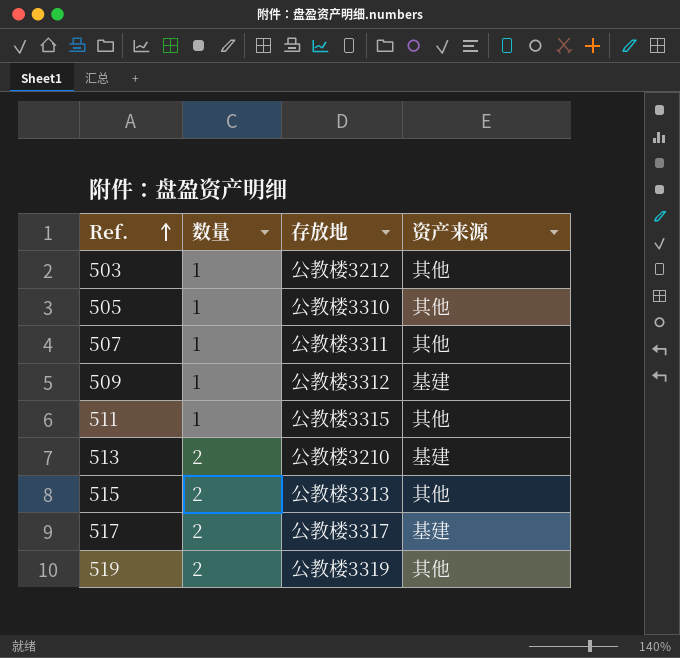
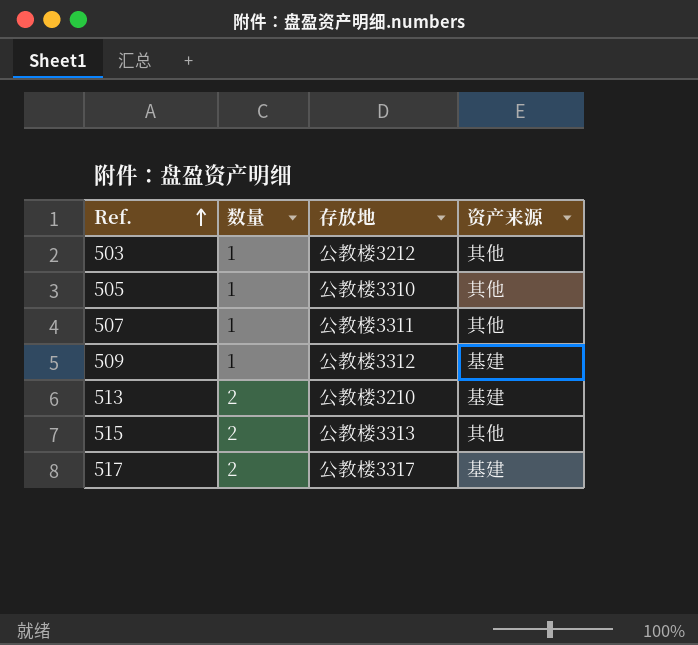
row 511: 1 | 公教楼3315 | 其他 -> none
row 519: 2 | 公教楼3319 | 其他 -> none

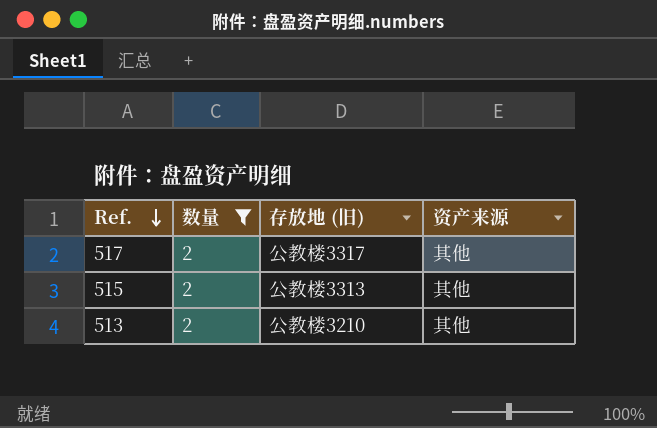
filter: none -> 数量 = 2
row order: Ref. ascending -> Ref. descending
column name: 存放地 -> 存放地 (旧)
517 | 资产来源: 基建 -> 其他
513 | 资产来源: 基建 -> 其他

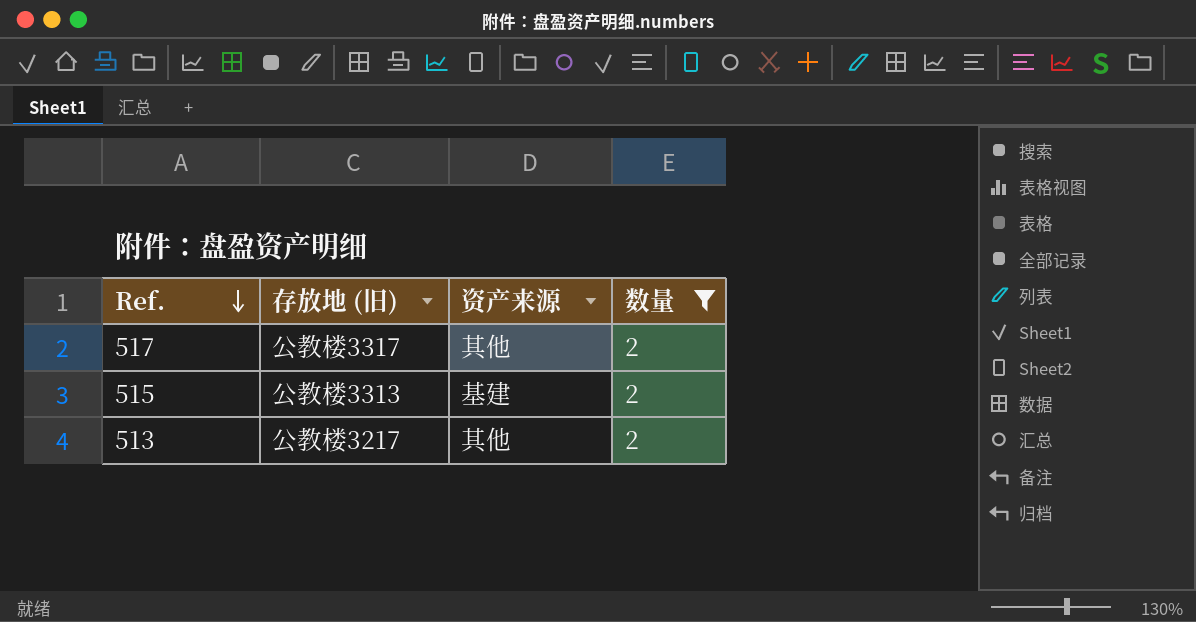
column 数量 | position: 2 -> 4
515 | 资产来源: 其他 -> 基建
513 | 存放地 (旧): 公教楼3210 -> 公教楼3217

